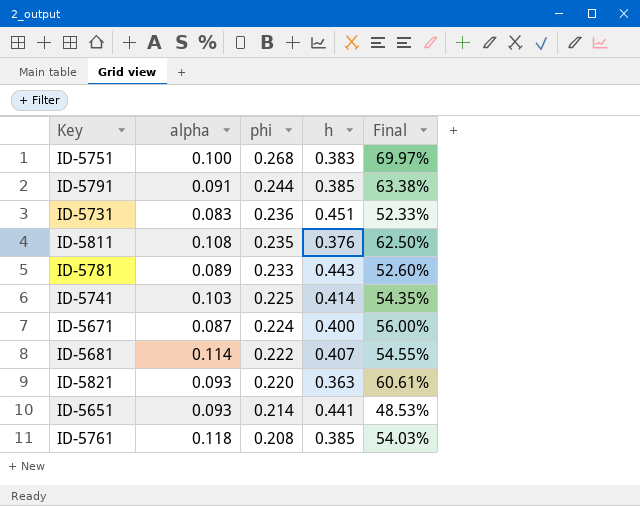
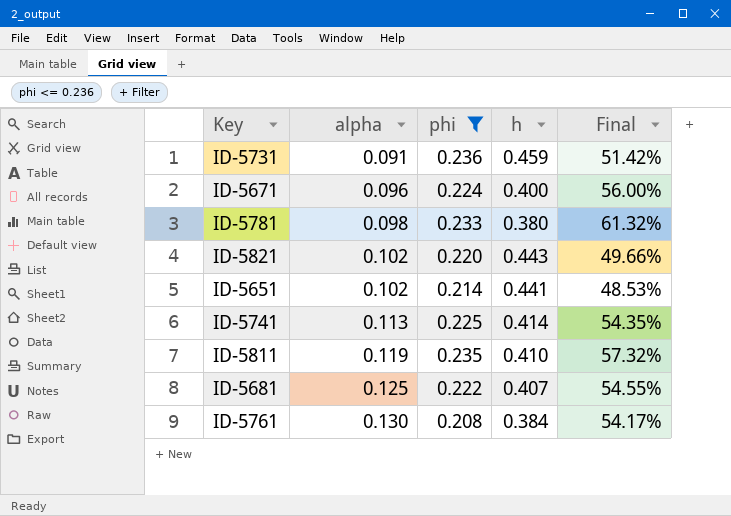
filter: none -> phi <= 0.236
row order: phi descending -> alpha ascending
ID-5731 | alpha: 0.083 -> 0.091
ID-5731 | h: 0.451 -> 0.459
ID-5731 | Final: 52.33% -> 51.42%
ID-5671 | alpha: 0.087 -> 0.096
ID-5781 | alpha: 0.089 -> 0.098
ID-5781 | h: 0.443 -> 0.380
ID-5781 | Final: 52.60% -> 61.32%
ID-5821 | alpha: 0.093 -> 0.102
ID-5821 | h: 0.363 -> 0.443
ID-5821 | Final: 60.61% -> 49.66%
ID-5651 | alpha: 0.093 -> 0.102
ID-5741 | alpha: 0.103 -> 0.113
ID-5811 | alpha: 0.108 -> 0.119
ID-5811 | h: 0.376 -> 0.410
ID-5811 | Final: 62.50% -> 57.32%
ID-5681 | alpha: 0.114 -> 0.125
ID-5761 | alpha: 0.118 -> 0.130
ID-5761 | h: 0.385 -> 0.384
ID-5761 | Final: 54.03% -> 54.17%

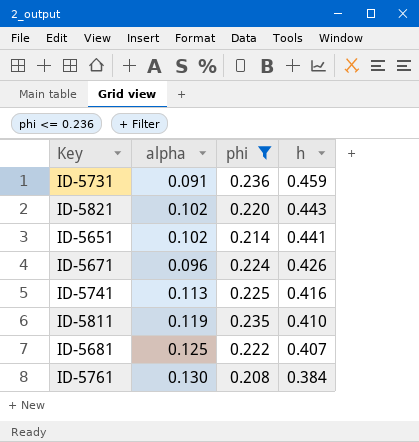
row order: alpha ascending -> h descending
column Final | formula: [phi] / [h] -> none
row ID-5781: 0.098 | 0.233 | 0.380 | 61.32% -> none
ID-5671 | h: 0.400 -> 0.426
ID-5741 | h: 0.414 -> 0.416

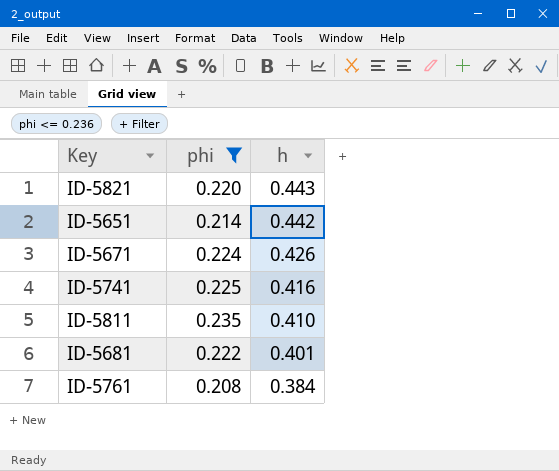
column alpha | position: 2 -> none
row ID-5731: 0.091 | 0.236 | 0.459 -> none
ID-5651 | h: 0.441 -> 0.442
ID-5681 | h: 0.407 -> 0.401

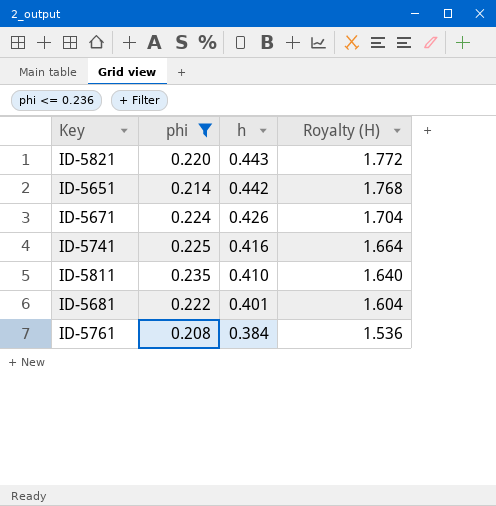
column Royalty (H) | formula: none -> [h] * 4

